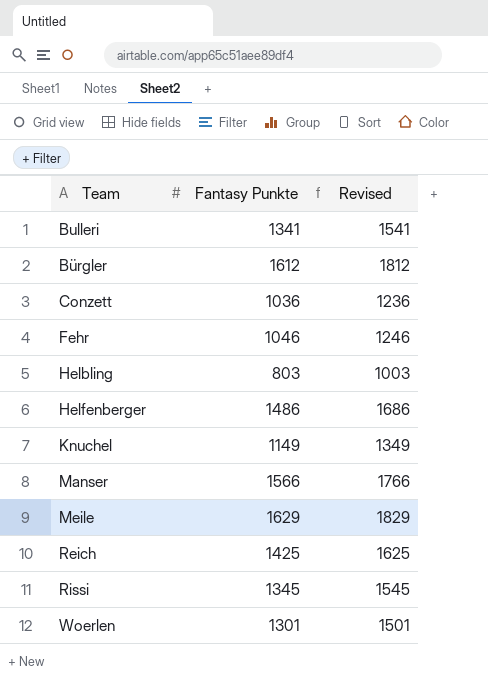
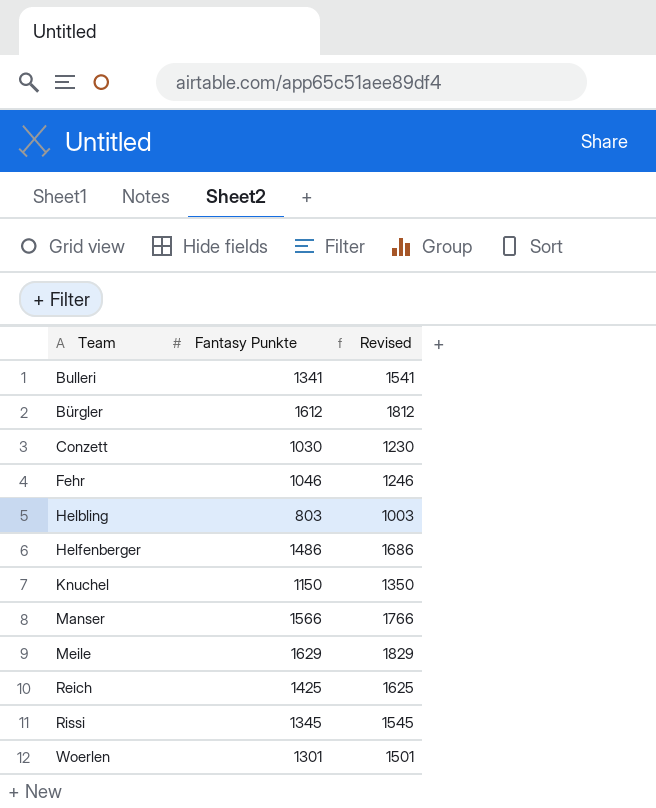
Conzett | Fantasy Punkte: 1036 -> 1030
Conzett | Revised: 1236 -> 1230
Knuchel | Fantasy Punkte: 1149 -> 1150
Knuchel | Revised: 1349 -> 1350

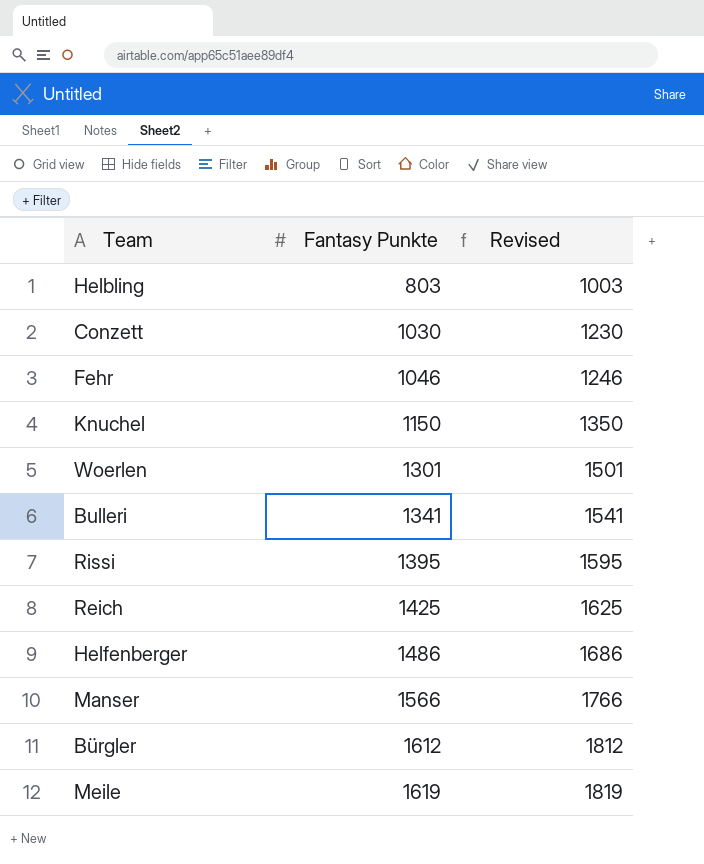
row order: Team ascending -> Fantasy Punkte ascending
Rissi | Fantasy Punkte: 1345 -> 1395
Rissi | Revised: 1545 -> 1595
Meile | Fantasy Punkte: 1629 -> 1619
Meile | Revised: 1829 -> 1819

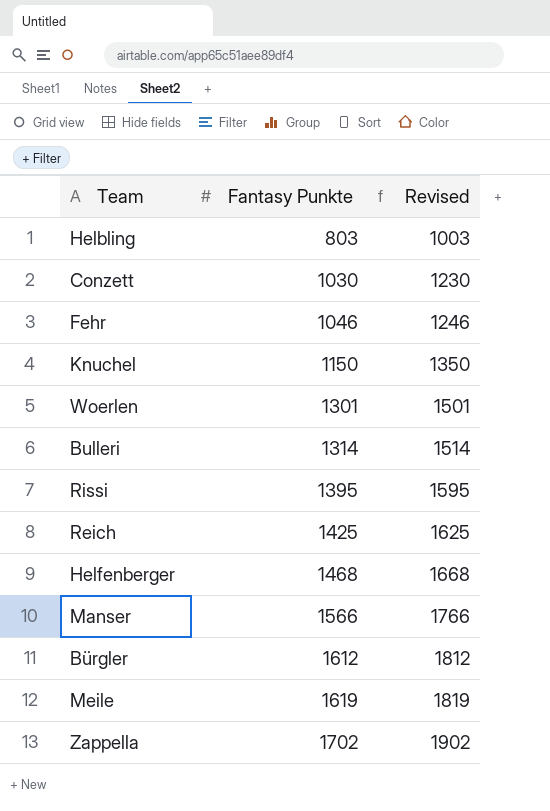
Bulleri | Fantasy Punkte: 1341 -> 1314
Bulleri | Revised: 1541 -> 1514
Helfenberger | Fantasy Punkte: 1486 -> 1468
Helfenberger | Revised: 1686 -> 1668
row Zappella: none -> 1702 | 1902

